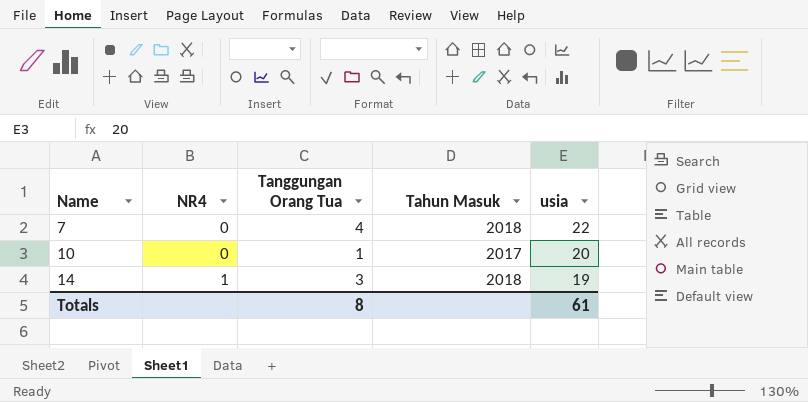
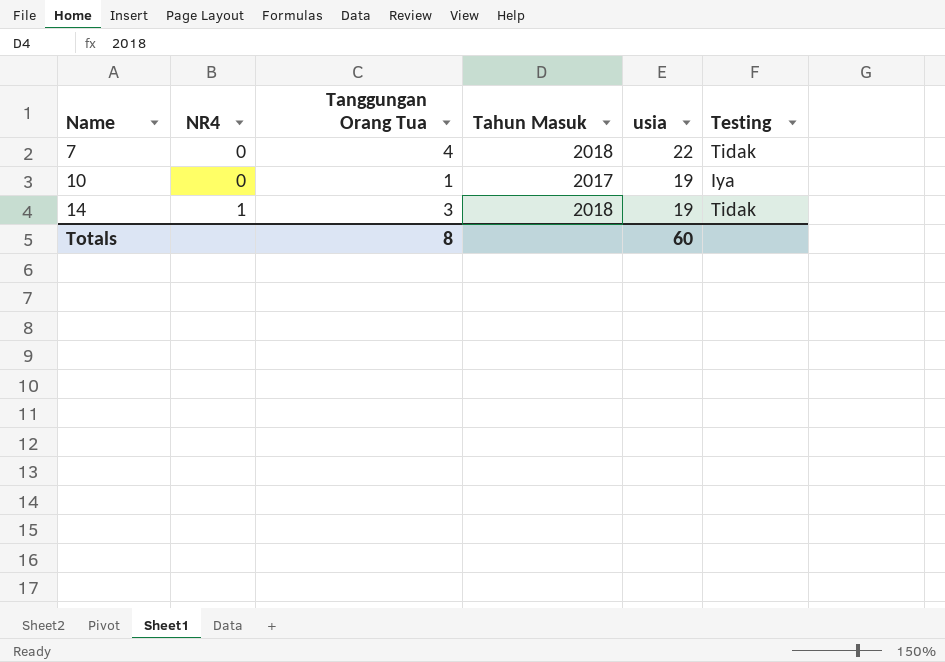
column Testing | position: none -> 6
10 | usia: 20 -> 19
Totals | usia: 61 -> 60

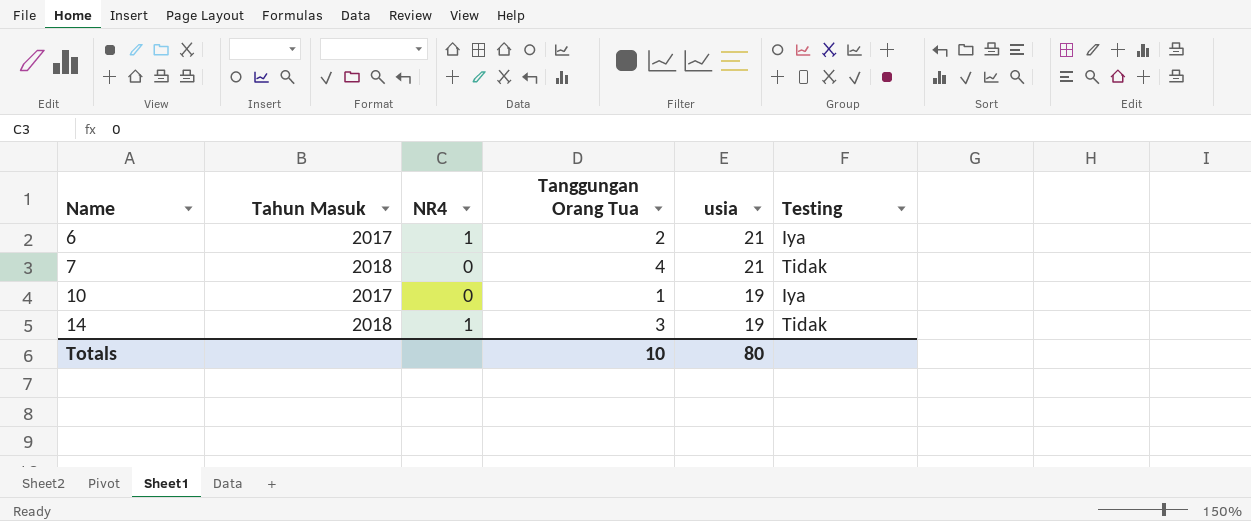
column Tahun Masuk | position: 4 -> 2
row 6: none -> 2017 | 1 | 2 | 21 | Iya
7 | usia: 22 -> 21
Totals | Tanggungan Orang Tua: 8 -> 10
Totals | usia: 60 -> 80

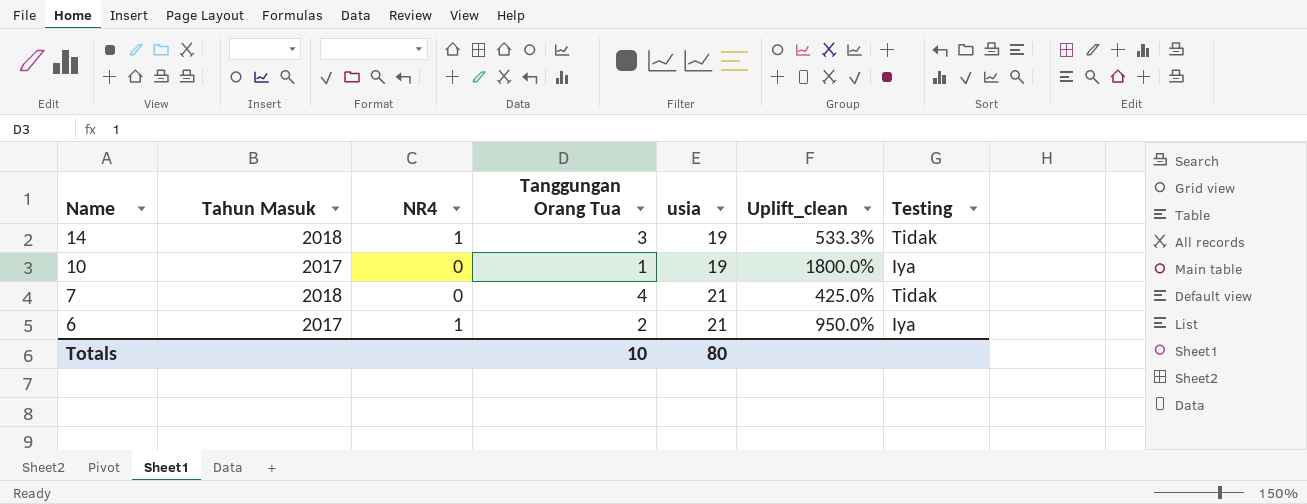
row order: Name ascending -> Name descending
column Uplift_clean | formula: none -> ([usia] - [Tanggungan Orang Tua]) / [Tanggungan Orang Tua]

